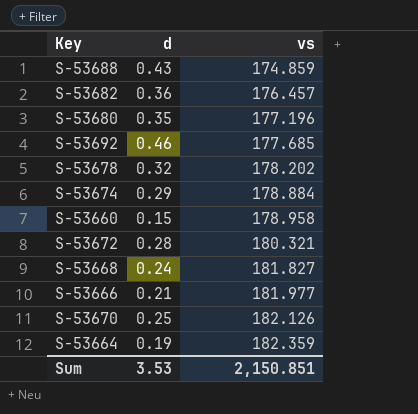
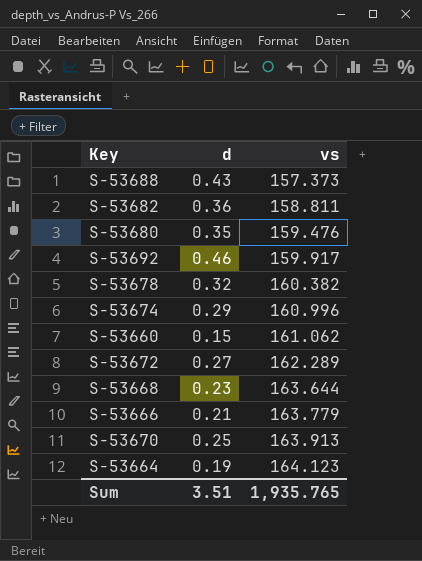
S-53688 | vs: 174.859 -> 157.373
S-53682 | vs: 176.457 -> 158.811
S-53680 | vs: 177.196 -> 159.476
S-53692 | vs: 177.685 -> 159.917
S-53678 | vs: 178.202 -> 160.382
S-53674 | vs: 178.884 -> 160.996
S-53660 | vs: 178.958 -> 161.062
S-53672 | d: 0.28 -> 0.27
S-53672 | vs: 180.321 -> 162.289
S-53668 | d: 0.24 -> 0.23
S-53668 | vs: 181.827 -> 163.644
S-53666 | vs: 181.977 -> 163.779
S-53670 | vs: 182.126 -> 163.913
S-53664 | vs: 182.359 -> 164.123
Sum | d: 3.53 -> 3.51
Sum | vs: 2,150.851 -> 1,935.765

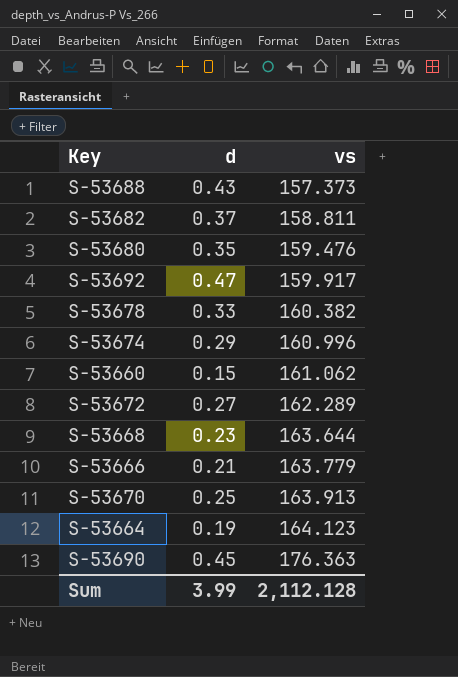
S-53682 | d: 0.36 -> 0.37
S-53692 | d: 0.46 -> 0.47
S-53678 | d: 0.32 -> 0.33
row S-53690: none -> 0.45 | 176.363
Sum | d: 3.51 -> 3.99
Sum | vs: 1,935.765 -> 2,112.128

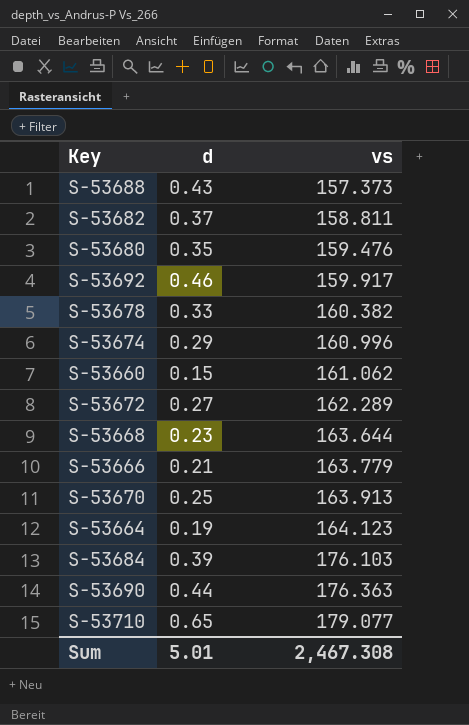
S-53692 | d: 0.47 -> 0.46
row S-53684: none -> 0.39 | 176.103
S-53690 | d: 0.45 -> 0.44
row S-53710: none -> 0.65 | 179.077
Sum | d: 3.99 -> 5.01
Sum | vs: 2,112.128 -> 2,467.308

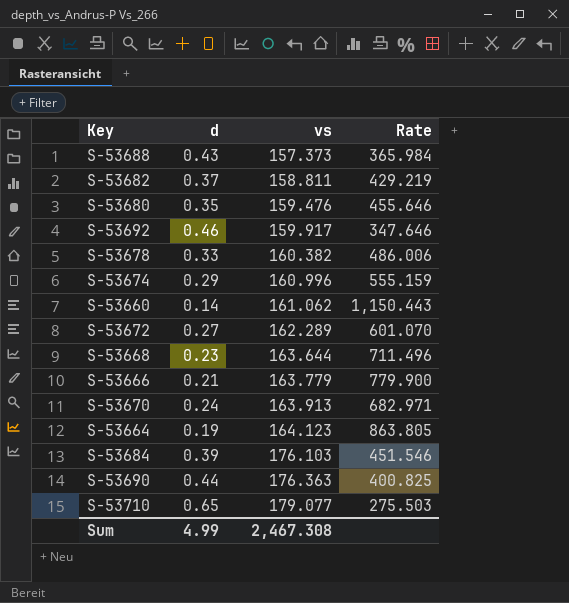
column Rate | formula: none -> [vs] / [d]
S-53660 | d: 0.15 -> 0.14
S-53670 | d: 0.25 -> 0.24
Sum | d: 5.01 -> 4.99

